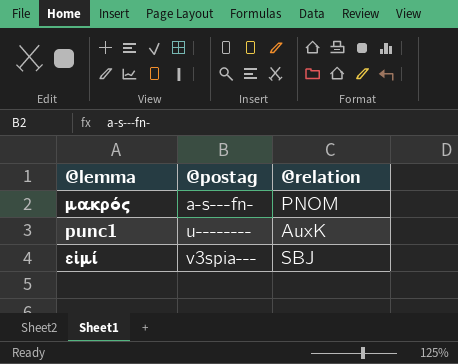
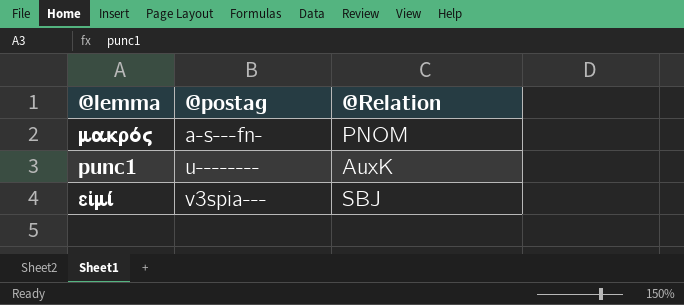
column name: @relation -> @Relation

